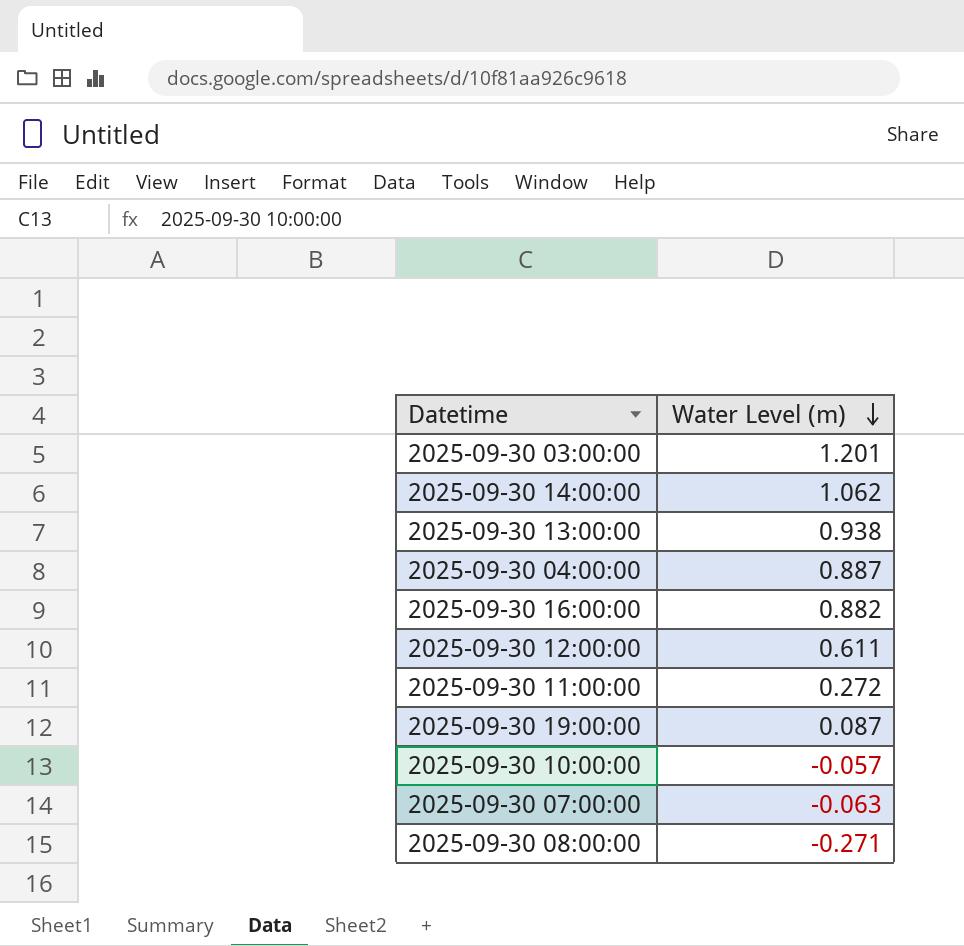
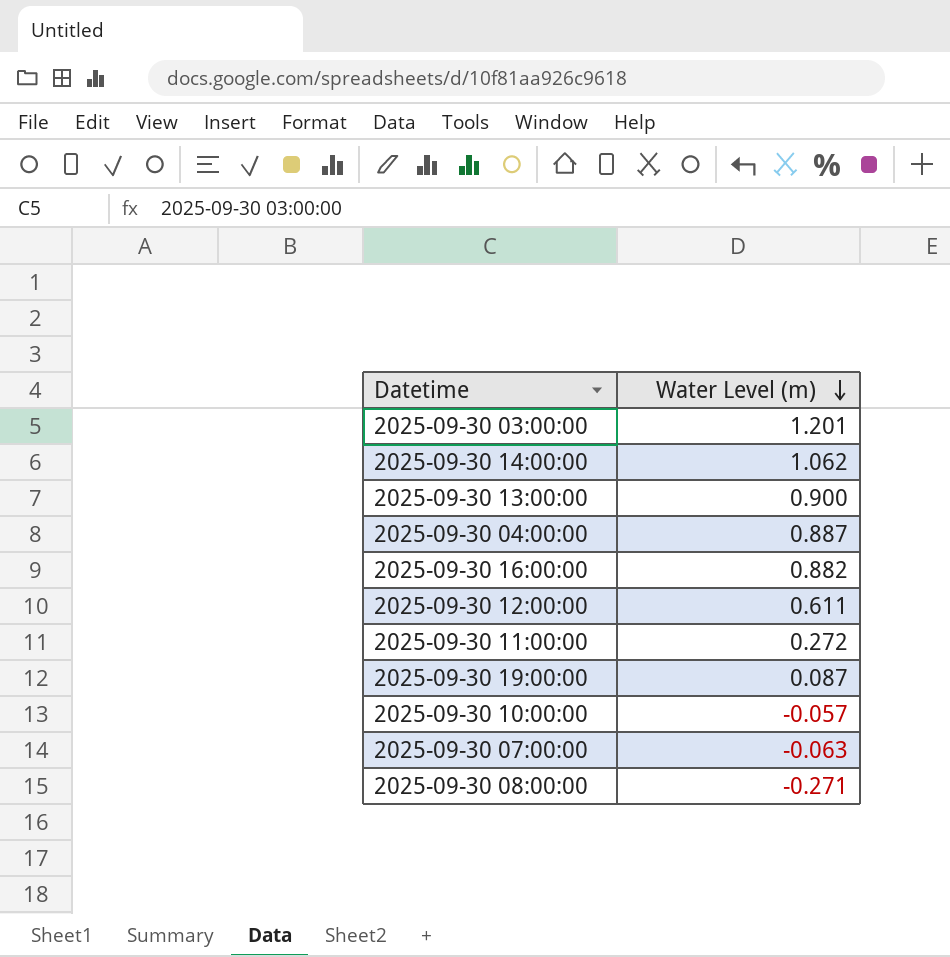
2025-09-30 13:00:00 | Water Level (m): 0.938 -> 0.900

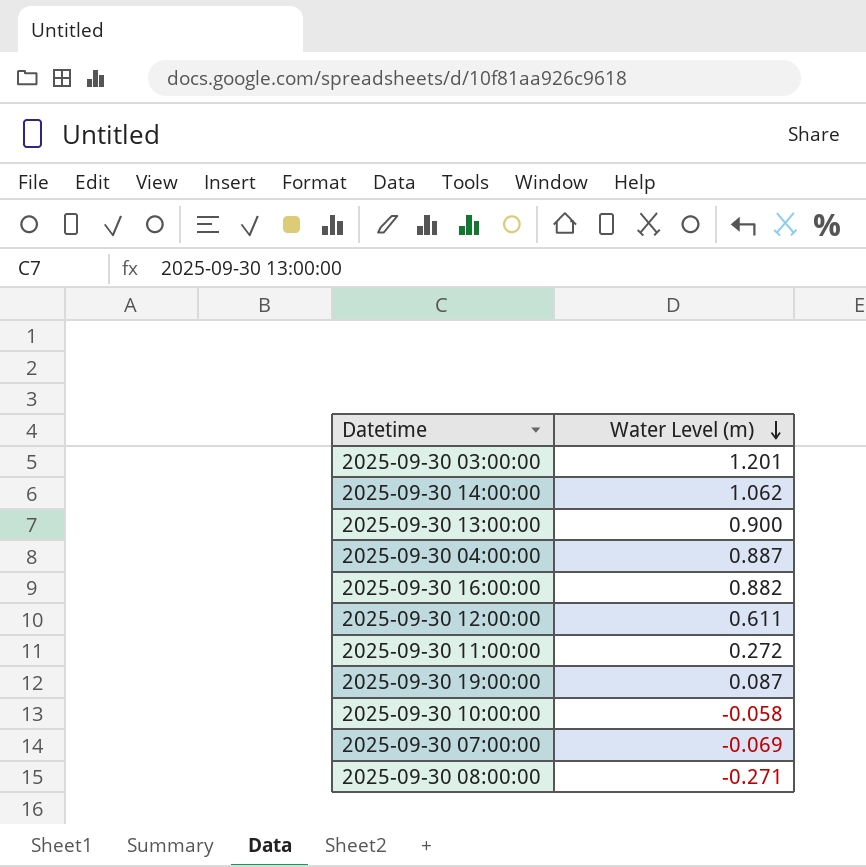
2025-09-30 10:00:00 | Water Level (m): -0.057 -> -0.058
2025-09-30 07:00:00 | Water Level (m): -0.063 -> -0.069

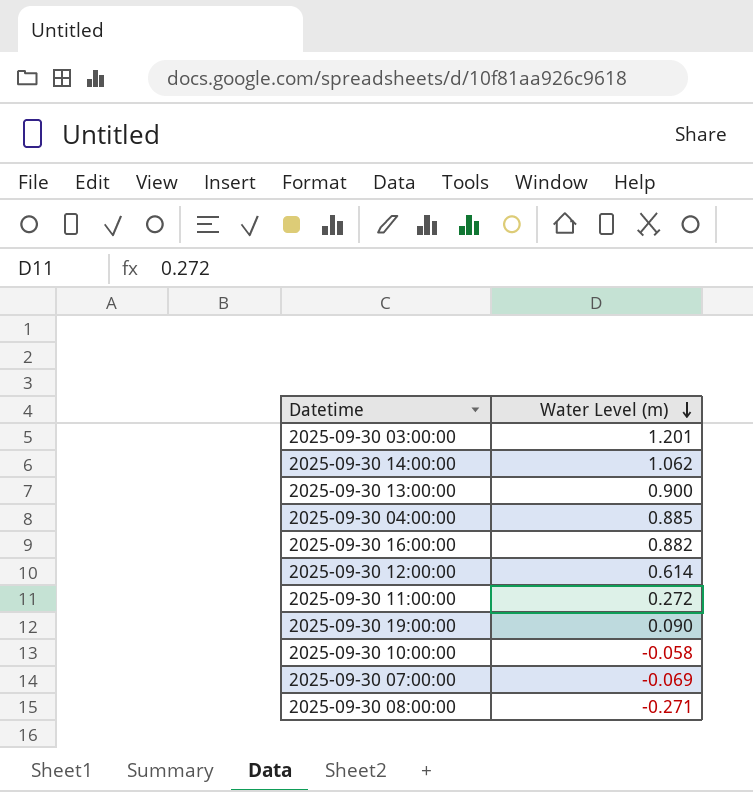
2025-09-30 04:00:00 | Water Level (m): 0.887 -> 0.885
2025-09-30 12:00:00 | Water Level (m): 0.611 -> 0.614
2025-09-30 19:00:00 | Water Level (m): 0.087 -> 0.090

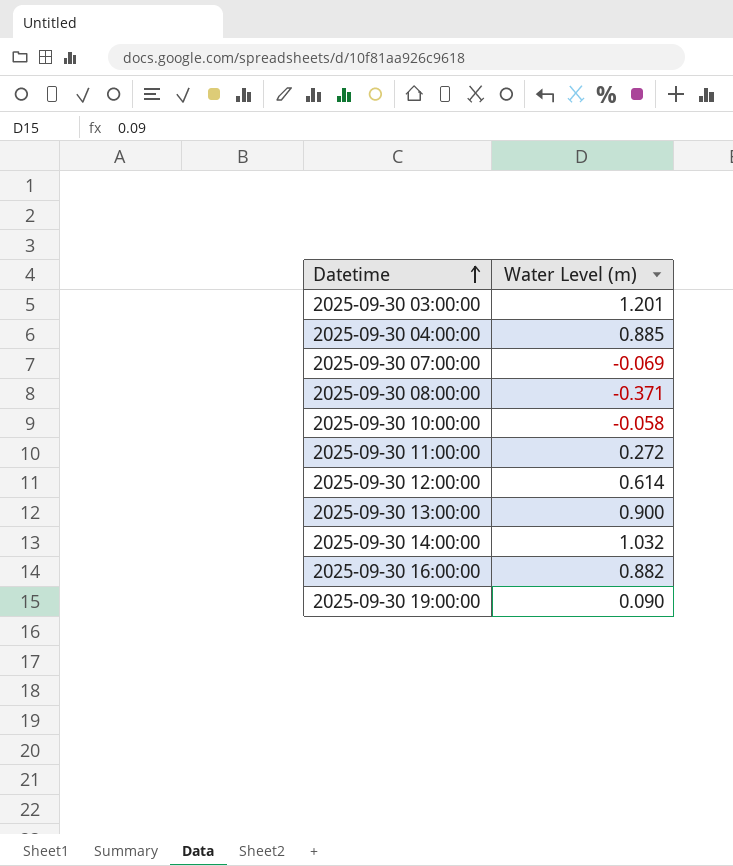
row order: Water Level (m) descending -> Datetime ascending
2025-09-30 08:00:00 | Water Level (m): -0.271 -> -0.371
2025-09-30 14:00:00 | Water Level (m): 1.062 -> 1.032

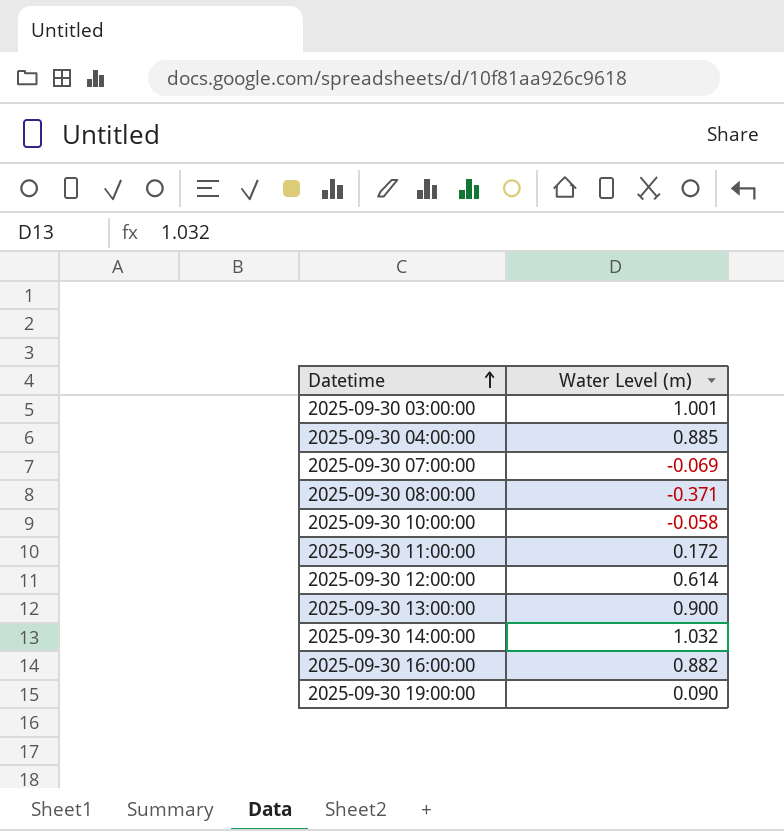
2025-09-30 03:00:00 | Water Level (m): 1.201 -> 1.001
2025-09-30 11:00:00 | Water Level (m): 0.272 -> 0.172

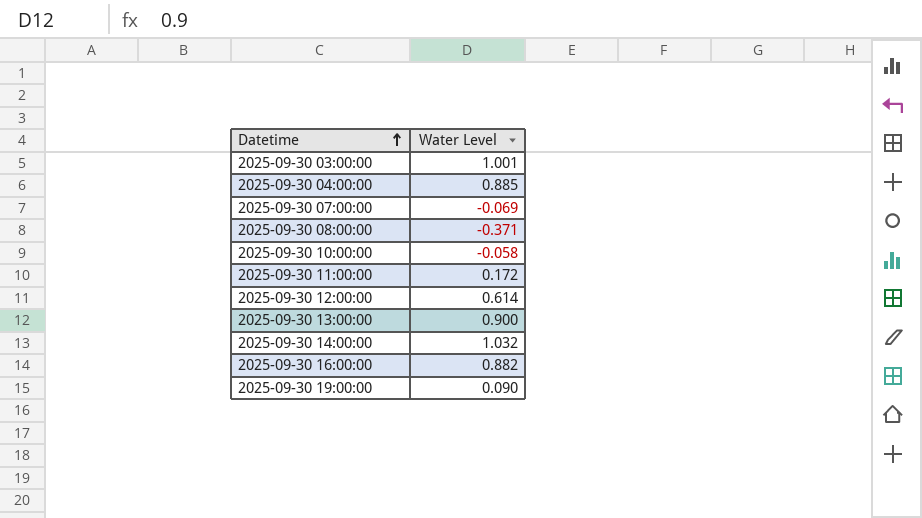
column name: Water Level (m) -> Water Level

